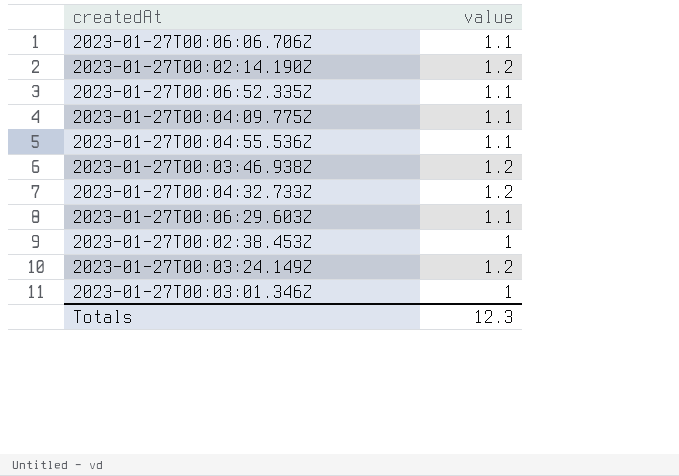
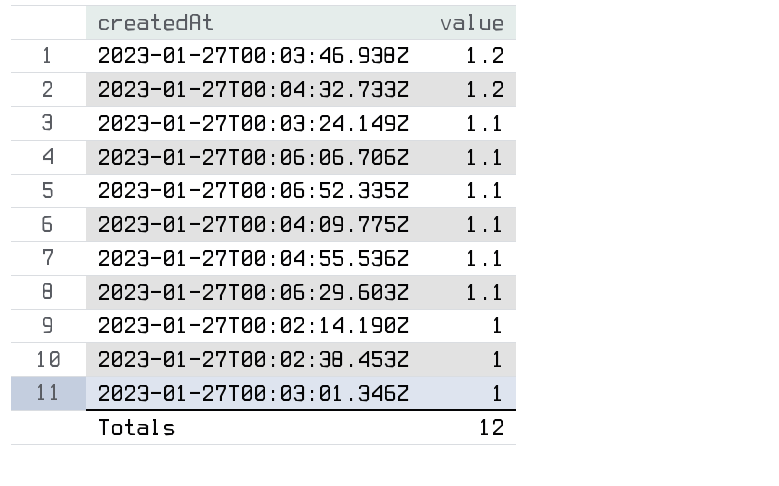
row order: none -> value descending
2023-01-27T00:03:24.149Z | value: 1.2 -> 1.1
2023-01-27T00:02:14.190Z | value: 1.2 -> 1
Totals | value: 12.3 -> 12

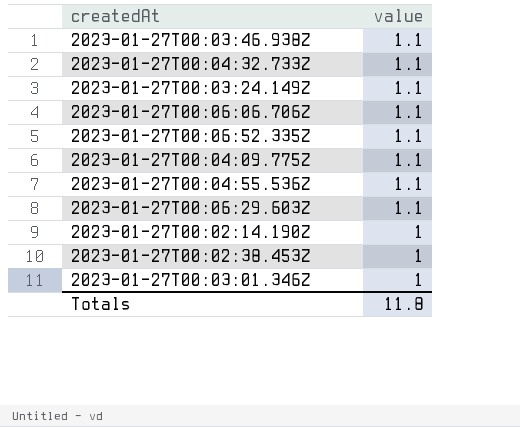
2023-01-27T00:03:46.938Z | value: 1.2 -> 1.1
2023-01-27T00:04:32.733Z | value: 1.2 -> 1.1
Totals | value: 12 -> 11.8

